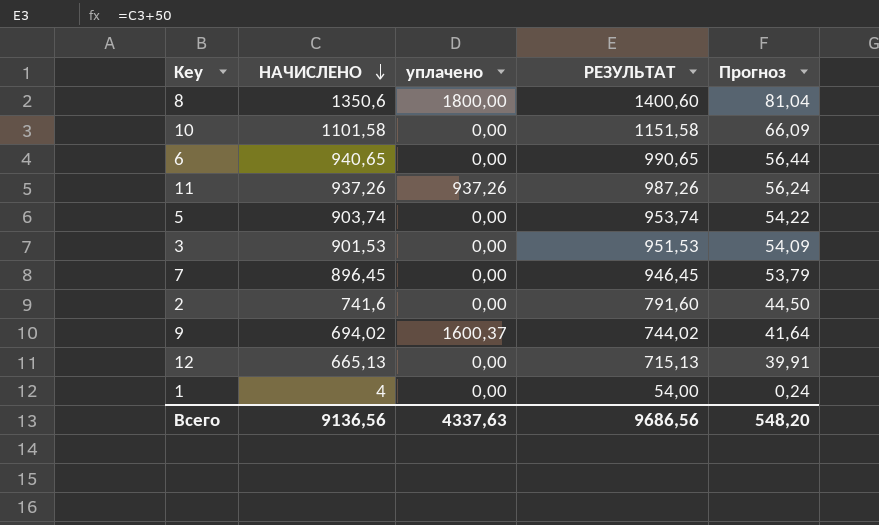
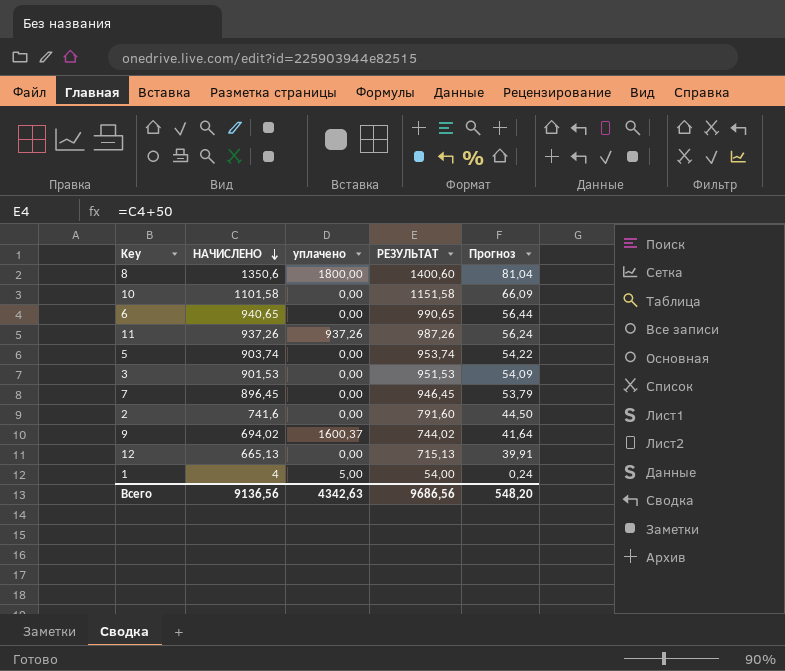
1 | уплачено: 0,00 -> 5,00
Всего | уплачено: 4337,63 -> 4342,63

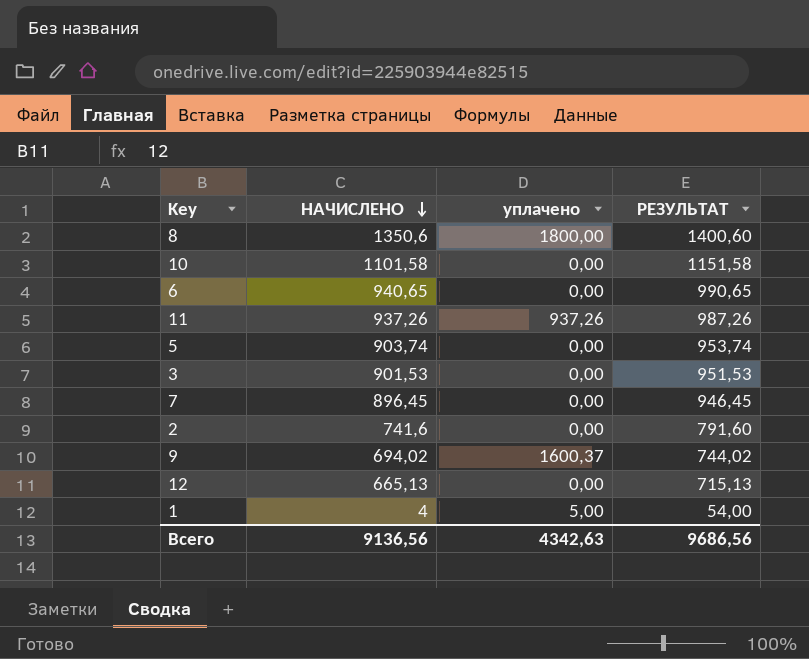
column Прогноз | formula: [НАЧИСЛЕНО] * 0,06 -> none

